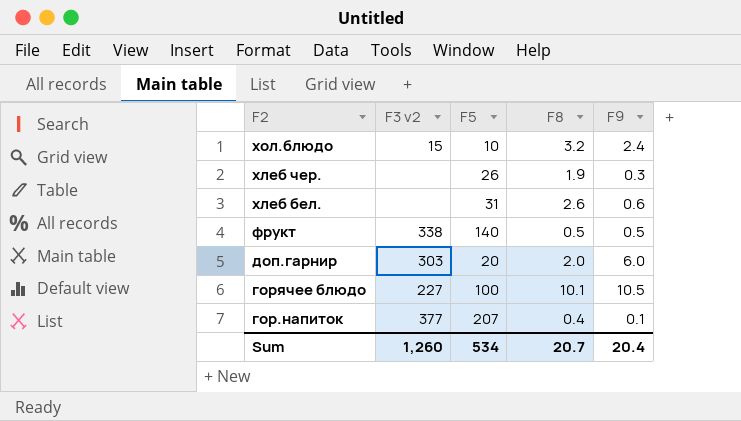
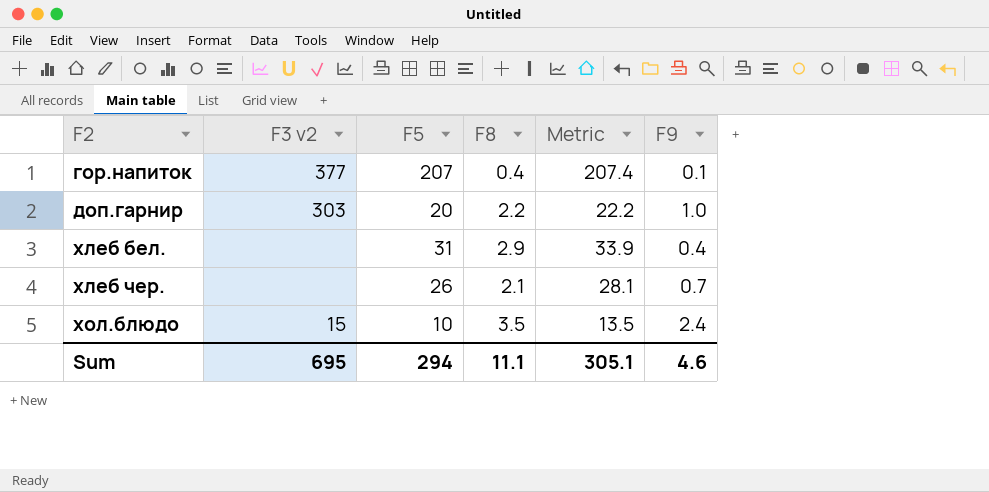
row order: F2 descending -> F2 ascending
column Metric | formula: none -> [F5] + [F8]
row фрукт: 338 | 140 | 0.5 | 0.5 -> none
row горячее блюдо: 227 | 100 | 10.1 | 10.5 -> none
доп.гарнир | F8: 2.0 -> 2.2
доп.гарнир | F9: 6.0 -> 1.0
хлеб бел. | F8: 2.6 -> 2.9
хлеб бел. | F9: 0.6 -> 0.4
хлеб чер. | F8: 1.9 -> 2.1
хлеб чер. | F9: 0.3 -> 0.7
хол.блюдо | F8: 3.2 -> 3.5
Sum | F3 v2: 1,260 -> 695
Sum | F5: 534 -> 294
Sum | F8: 20.7 -> 11.1
Sum | F9: 20.4 -> 4.6

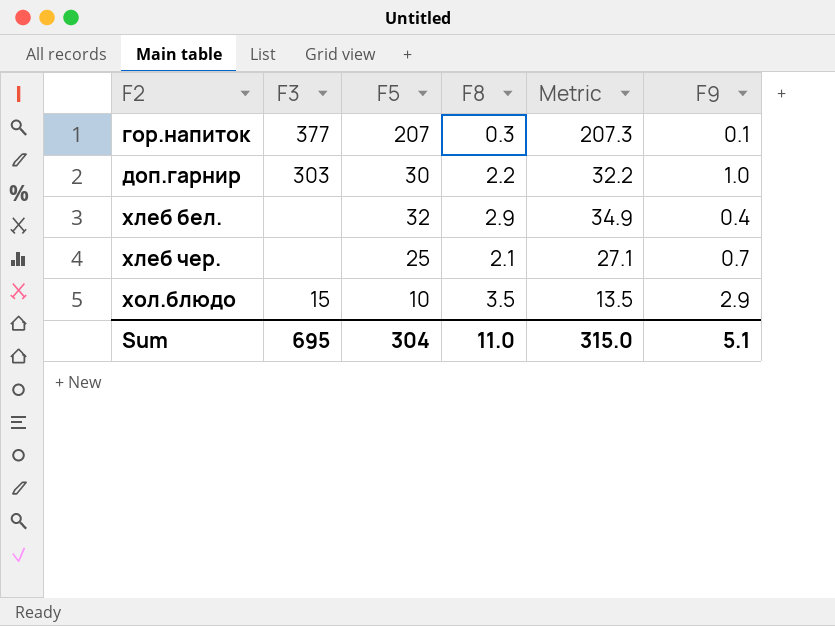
column name: F3 v2 -> F3
гор.напиток | F8: 0.4 -> 0.3
гор.напиток | Metric: 207.4 -> 207.3
доп.гарнир | F5: 20 -> 30
доп.гарнир | Metric: 22.2 -> 32.2
хлеб бел. | F5: 31 -> 32
хлеб бел. | Metric: 33.9 -> 34.9
хлеб чер. | F5: 26 -> 25
хлеб чер. | Metric: 28.1 -> 27.1
хол.блюдо | F9: 2.4 -> 2.9
Sum | F5: 294 -> 304
Sum | F8: 11.1 -> 11.0
Sum | Metric: 305.1 -> 315.0
Sum | F9: 4.6 -> 5.1

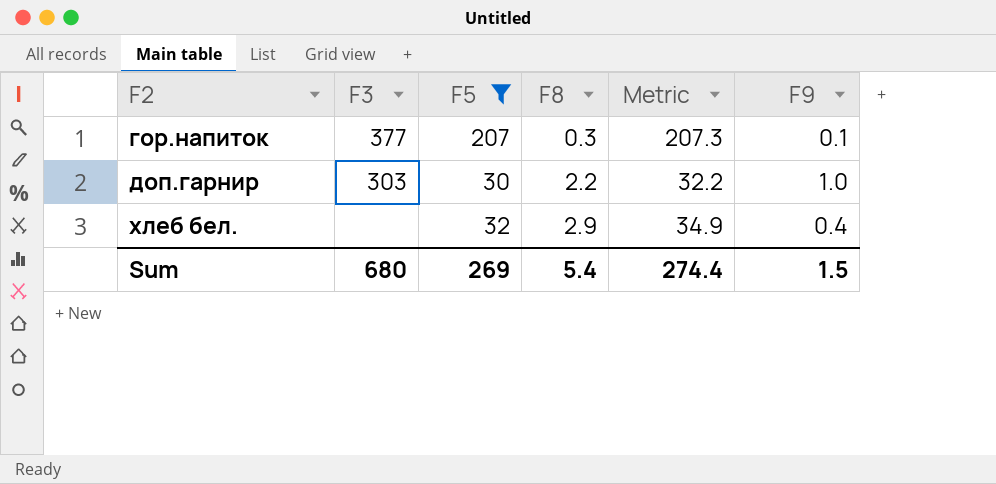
filter: none -> F5 >= 30
Sum | F3: 695 -> 680
Sum | F5: 304 -> 269
Sum | F8: 11.0 -> 5.4
Sum | Metric: 315.0 -> 274.4
Sum | F9: 5.1 -> 1.5

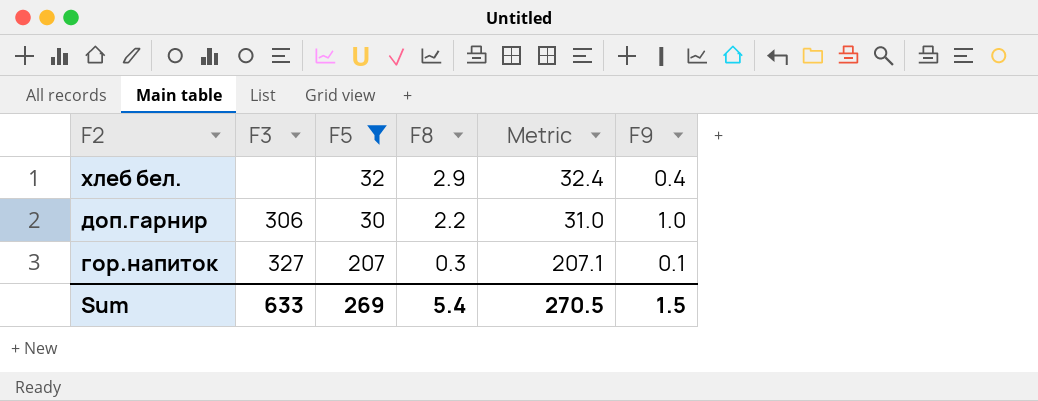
row order: F2 ascending -> F2 descending
column Metric | formula: [F5] + [F8] -> [F5] + [F9]
доп.гарнир | F3: 303 -> 306
гор.напиток | F3: 377 -> 327
Sum | F3: 680 -> 633
Sum | Metric: 274.4 -> 270.5

